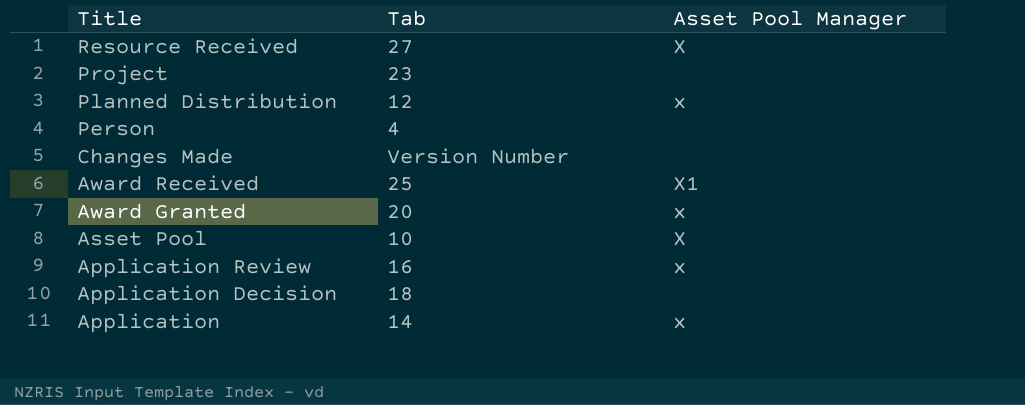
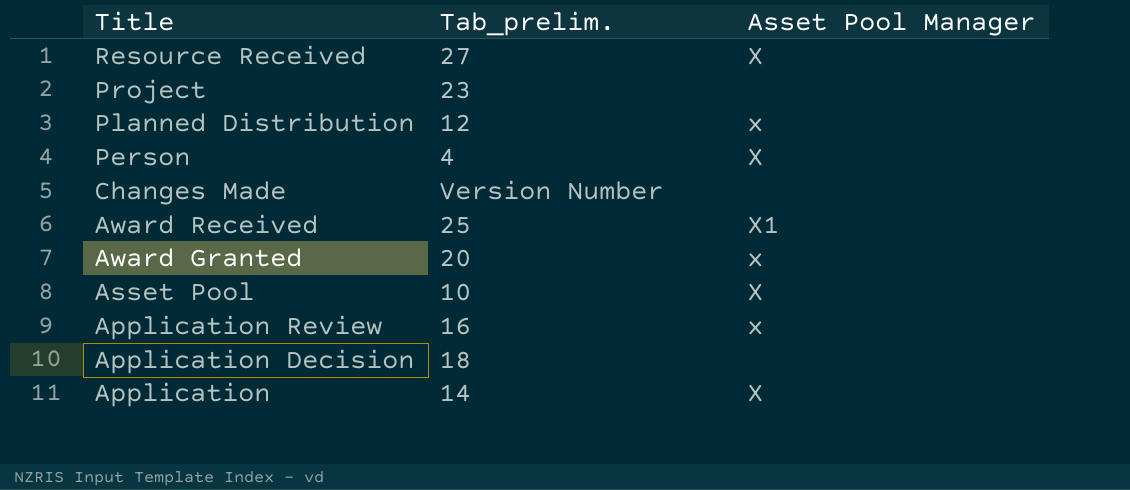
column name: Tab -> Tab_prelim.
Person | Asset Pool Manager: none -> X
Application | Asset Pool Manager: x -> X

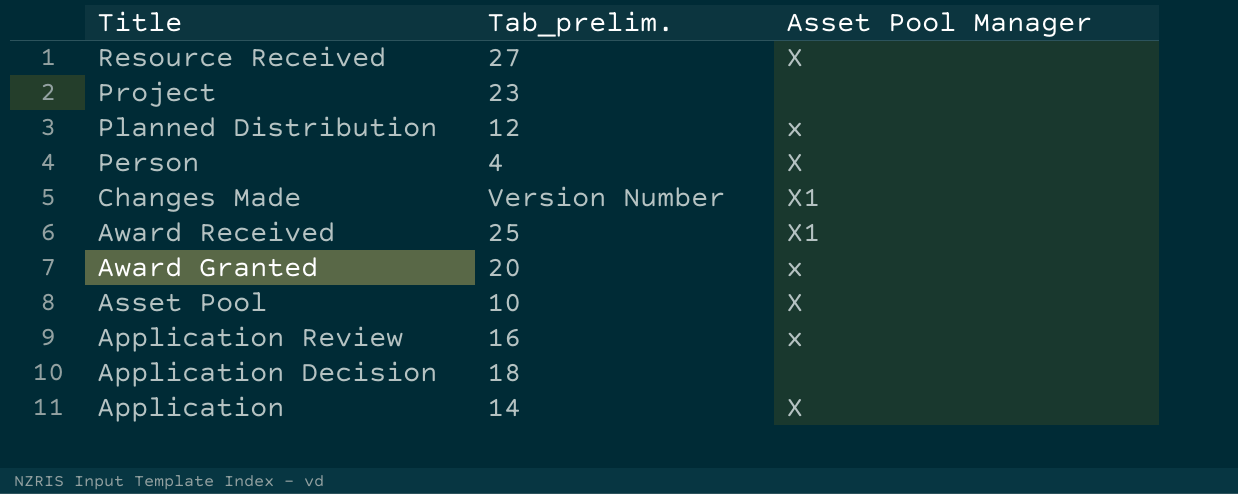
Changes Made | Asset Pool Manager: none -> X1

